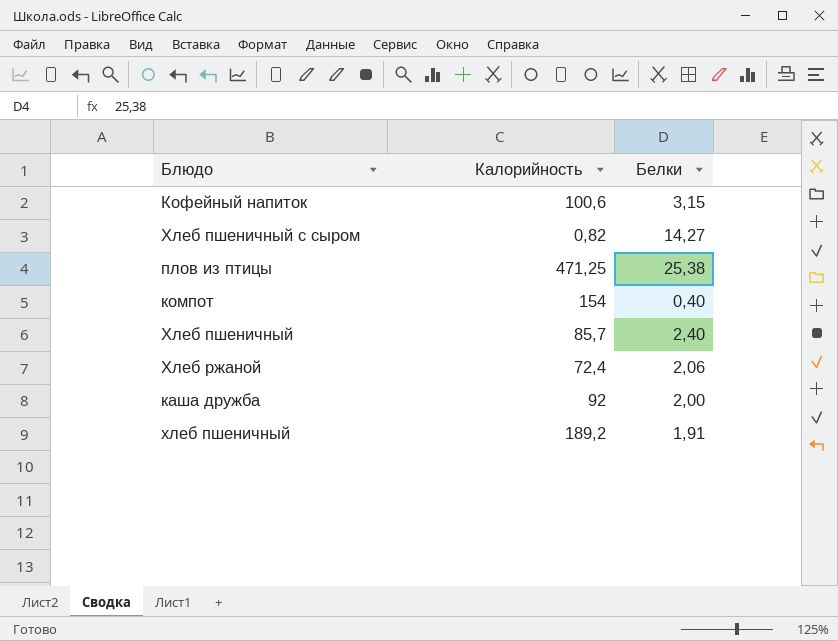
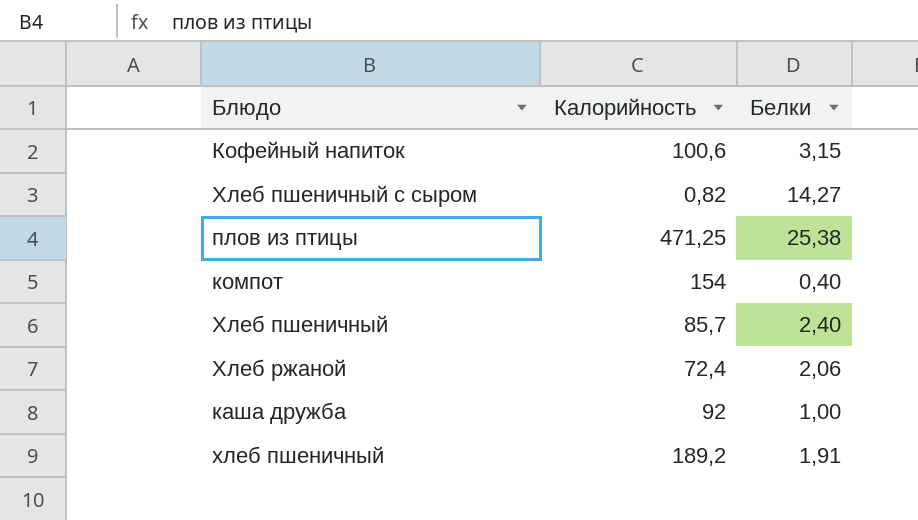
каша дружба | Белки: 2,00 -> 1,00

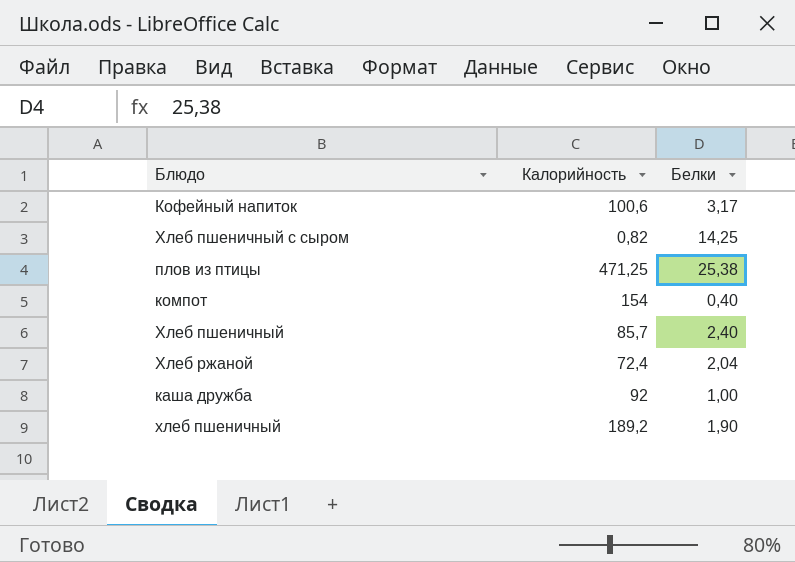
Кофейный напиток | Белки: 3,15 -> 3,17
Хлеб пшеничный с сыром | Белки: 14,27 -> 14,25
Хлеб ржаной | Белки: 2,06 -> 2,04
хлеб пшеничный | Белки: 1,91 -> 1,90

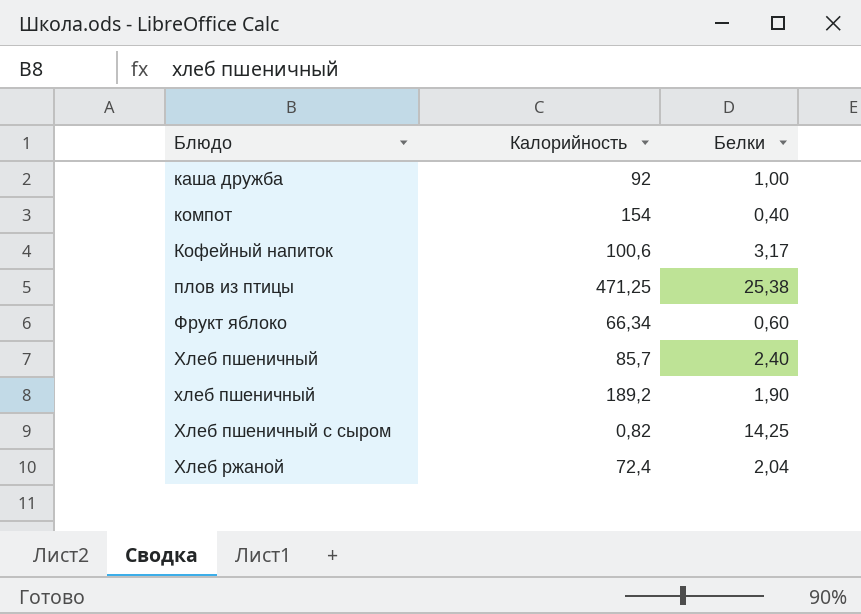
row order: none -> Блюдо ascending
row Фрукт яблоко: none -> 66,34 | 0,60

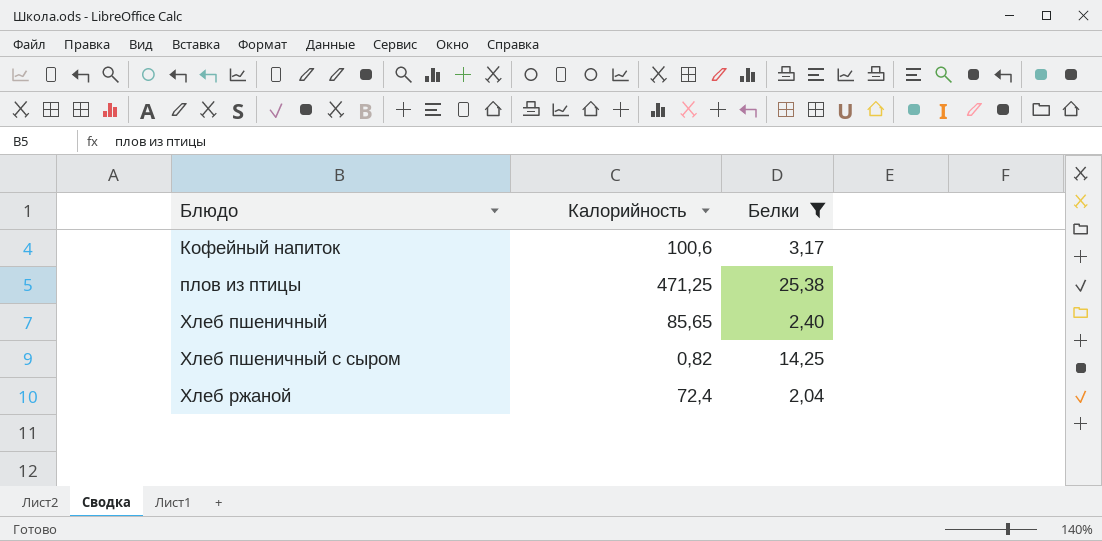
filter: none -> Белки >= 2,04
Хлеб пшеничный | Калорийность: 85,7 -> 85,65

